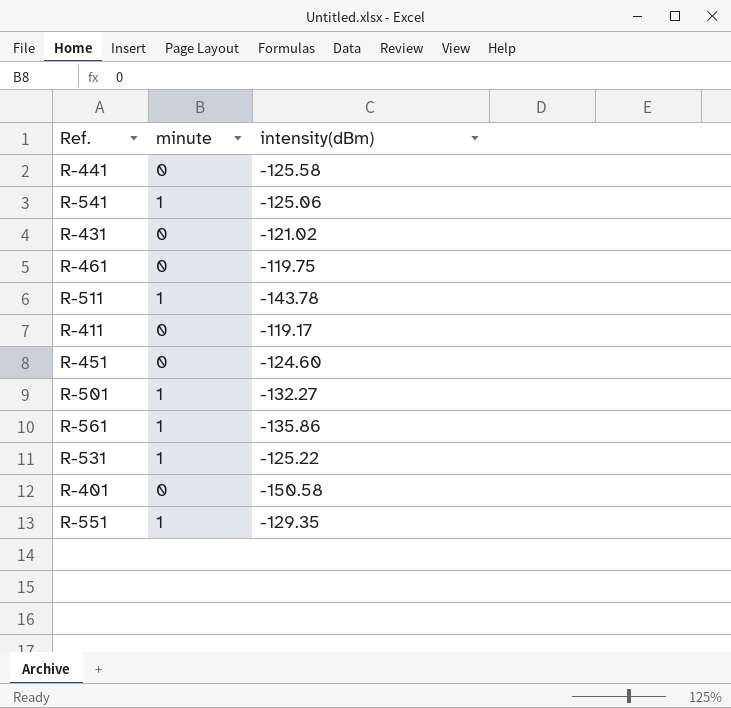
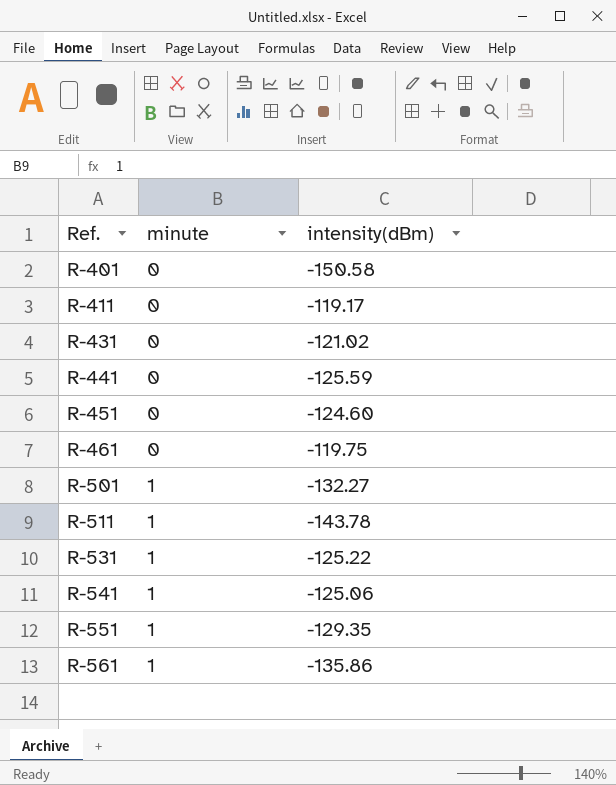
row order: none -> Ref. ascending
R-441 | intensity(dBm): -125.58 -> -125.59

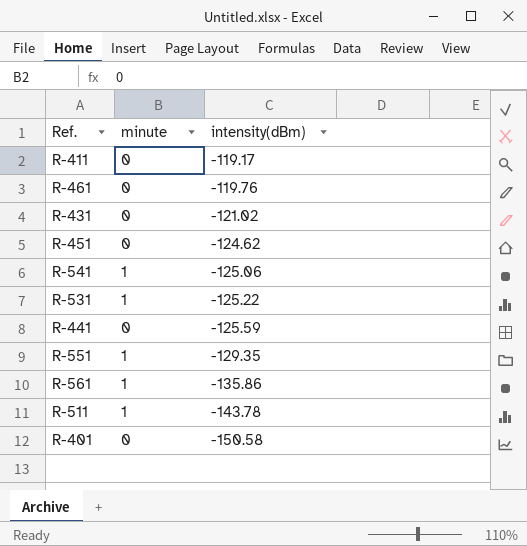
row order: Ref. ascending -> intensity(dBm) descending
row R-501: 1 | -132.27 -> none
R-461 | intensity(dBm): -119.75 -> -119.76
R-451 | intensity(dBm): -124.60 -> -124.62

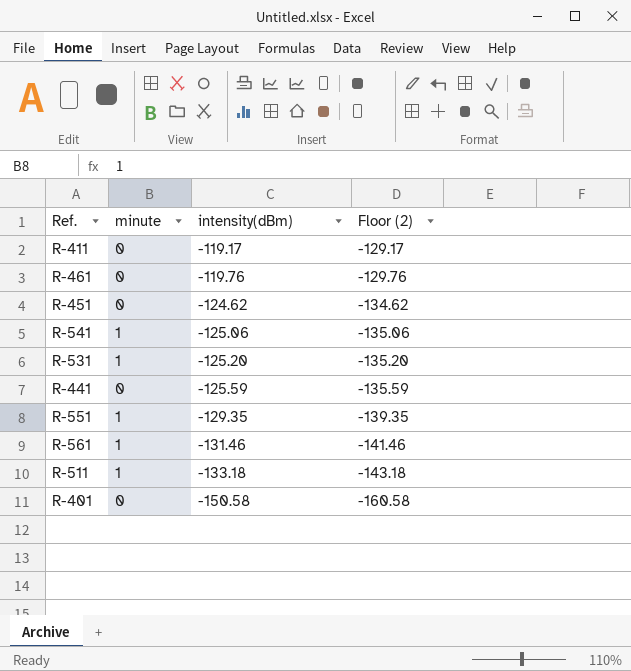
column Floor (2) | formula: none -> [intensity(dBm)] - 10
row R-431: 0 | -121.02 -> none
R-531 | intensity(dBm): -125.22 -> -125.20
R-561 | intensity(dBm): -135.86 -> -131.46
R-511 | intensity(dBm): -143.78 -> -133.18

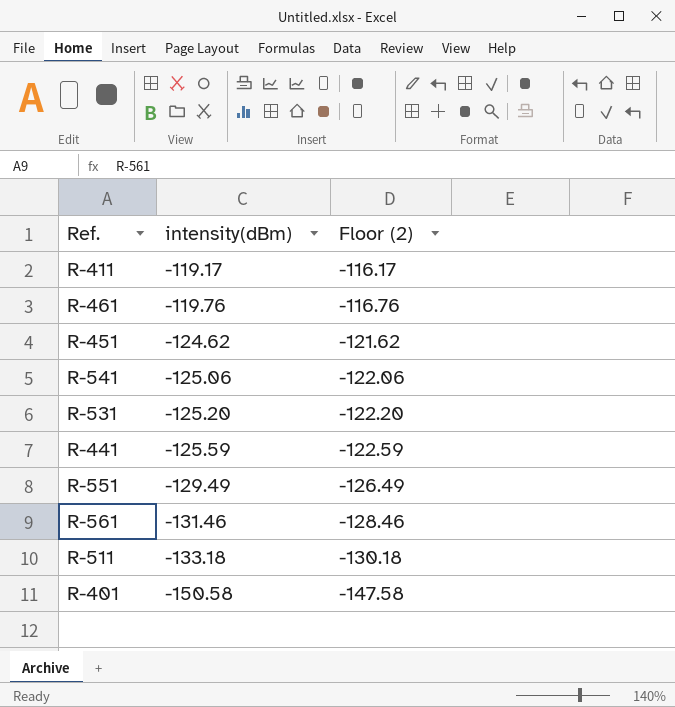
column minute | position: 2 -> none
column Floor (2) | formula: [intensity(dBm)] - 10 -> [intensity(dBm)] + 3
R-551 | intensity(dBm): -129.35 -> -129.49

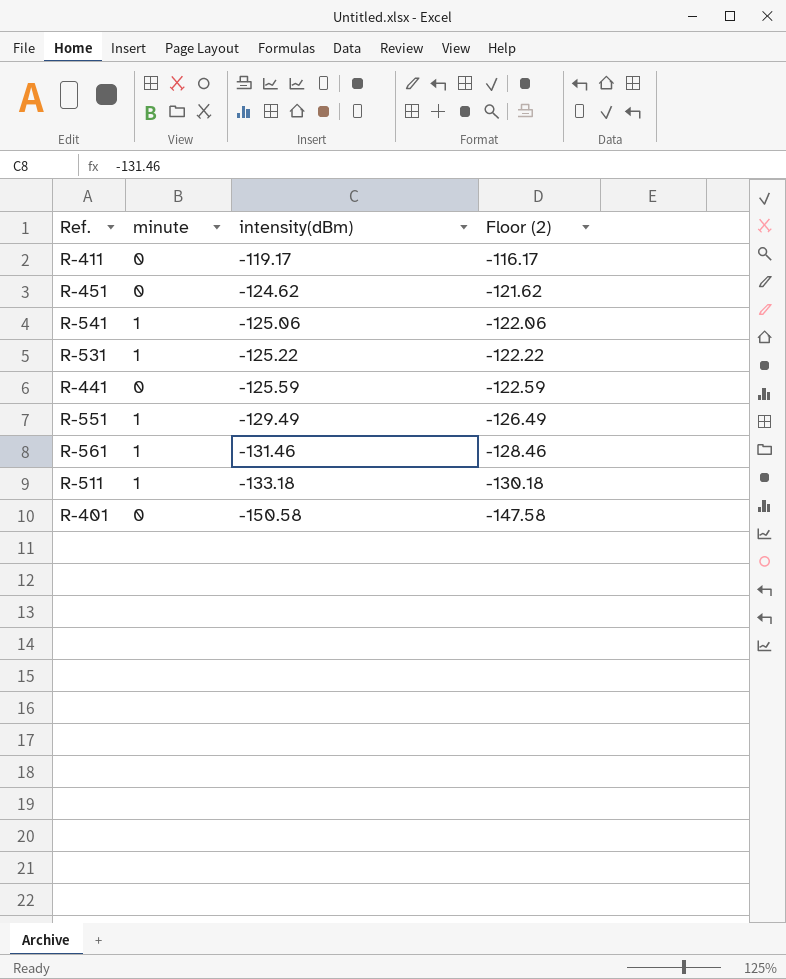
column minute | position: none -> 2
row R-461: -119.76 | -116.76 -> none
R-531 | intensity(dBm): -125.20 -> -125.22
R-531 | Floor (2): -122.20 -> -122.22

